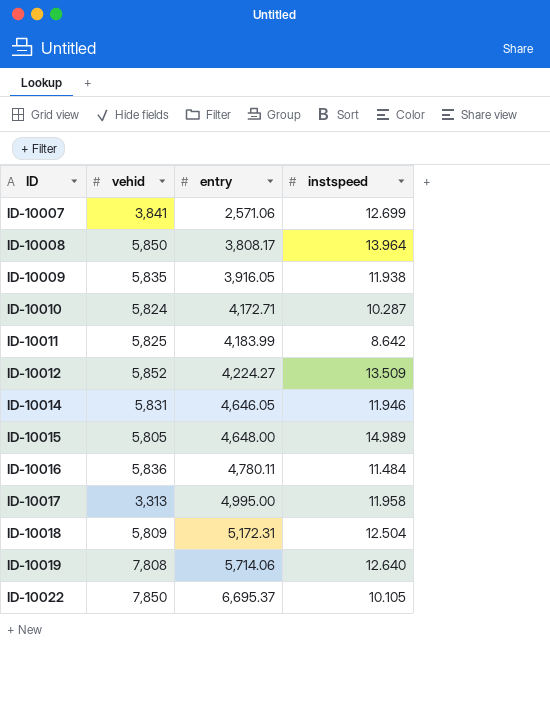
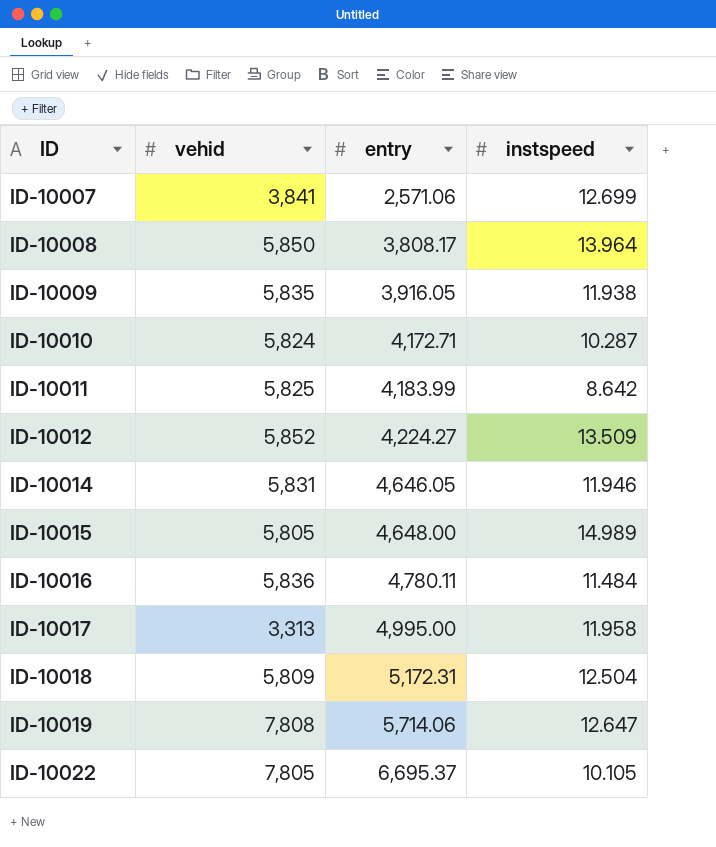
ID-10019 | instspeed: 12.640 -> 12.647
ID-10022 | vehid: 7,850 -> 7,805

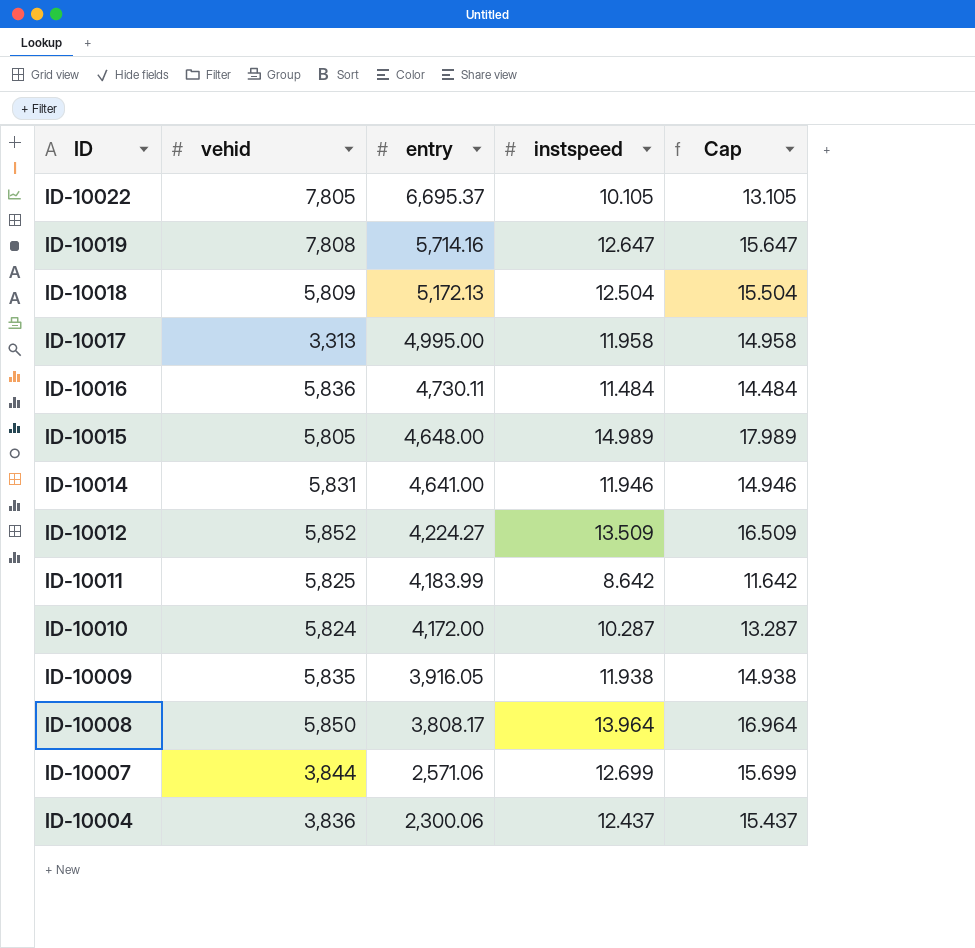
row order: ID ascending -> ID descending
column Cap | formula: none -> [instspeed] + 3
ID-10019 | entry: 5,714.06 -> 5,714.16
ID-10018 | entry: 5,172.31 -> 5,172.13
ID-10016 | entry: 4,780.11 -> 4,730.11
ID-10014 | entry: 4,646.05 -> 4,641.00
ID-10010 | entry: 4,172.71 -> 4,172.00
ID-10007 | vehid: 3,841 -> 3,844
row ID-10004: none -> 3,836 | 2,300.06 | 12.437 | 15.437

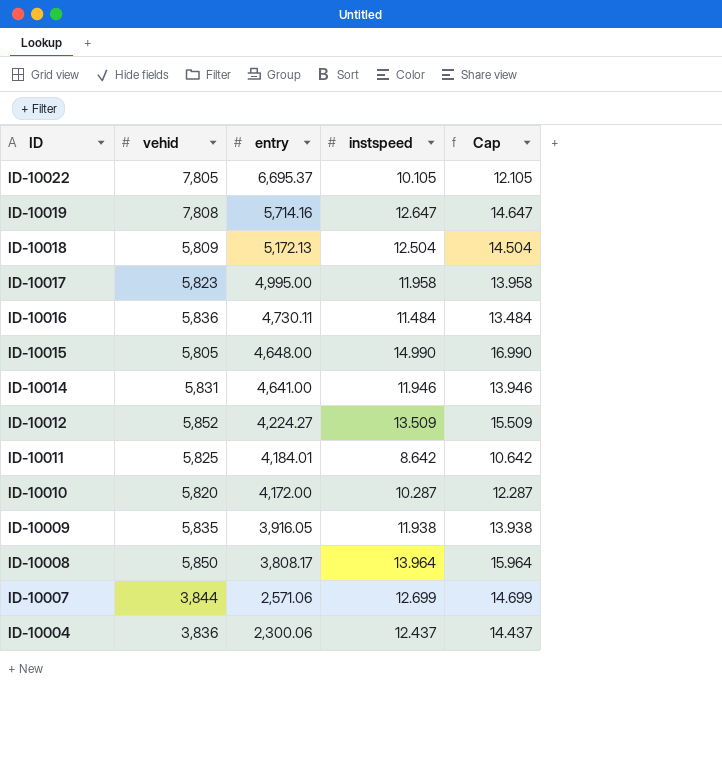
column Cap | formula: [instspeed] + 3 -> [instspeed] + 2
ID-10017 | vehid: 3,313 -> 5,823
ID-10015 | instspeed: 14.989 -> 14.990
ID-10011 | entry: 4,183.99 -> 4,184.01
ID-10010 | vehid: 5,824 -> 5,820

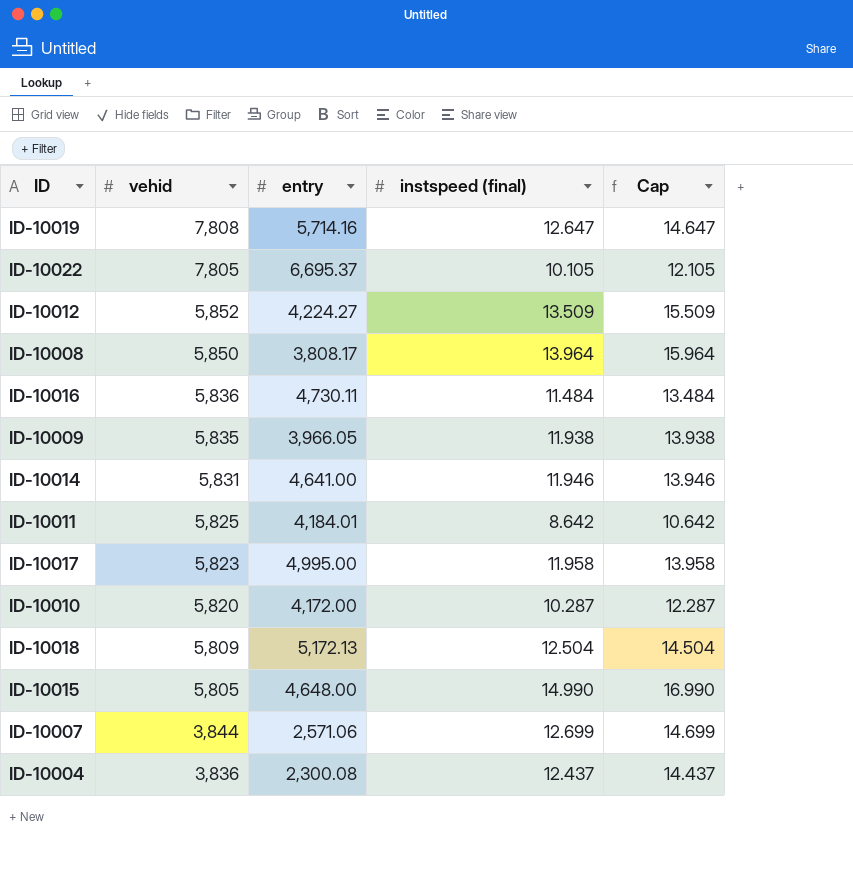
row order: ID descending -> vehid descending
column name: instspeed -> instspeed (final)
ID-10009 | entry: 3,916.05 -> 3,966.05
ID-10004 | entry: 2,300.06 -> 2,300.08

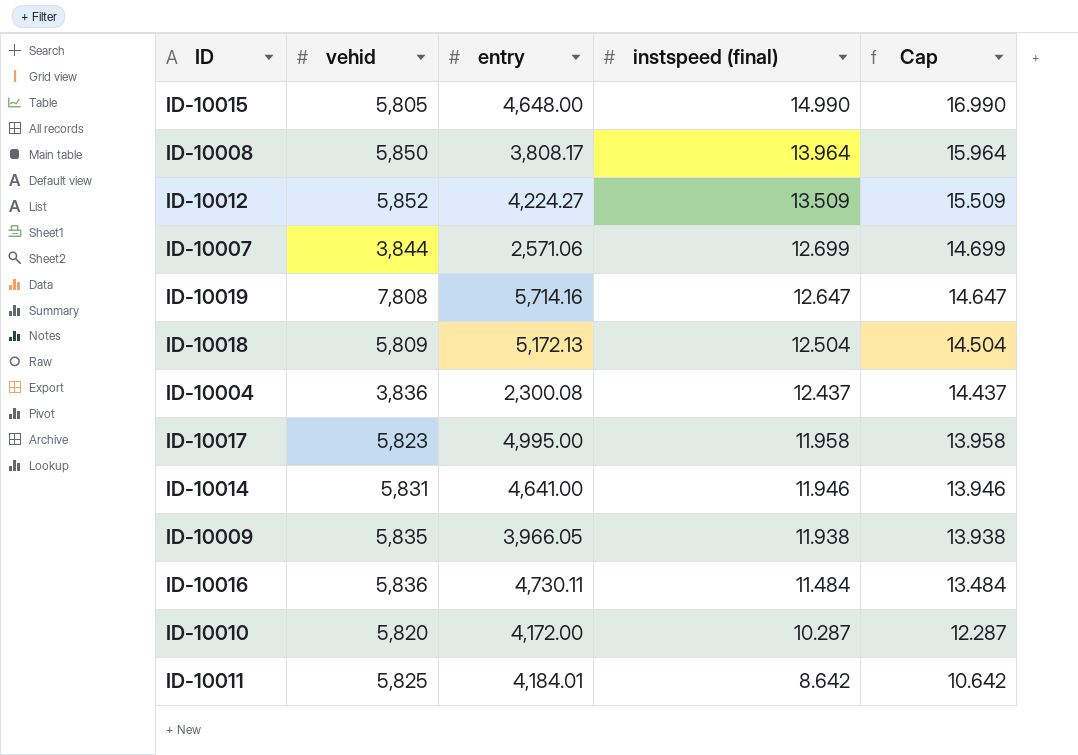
row order: vehid descending -> instspeed (final) descending
row ID-10022: 7,805 | 6,695.37 | 10.105 | 12.105 -> none

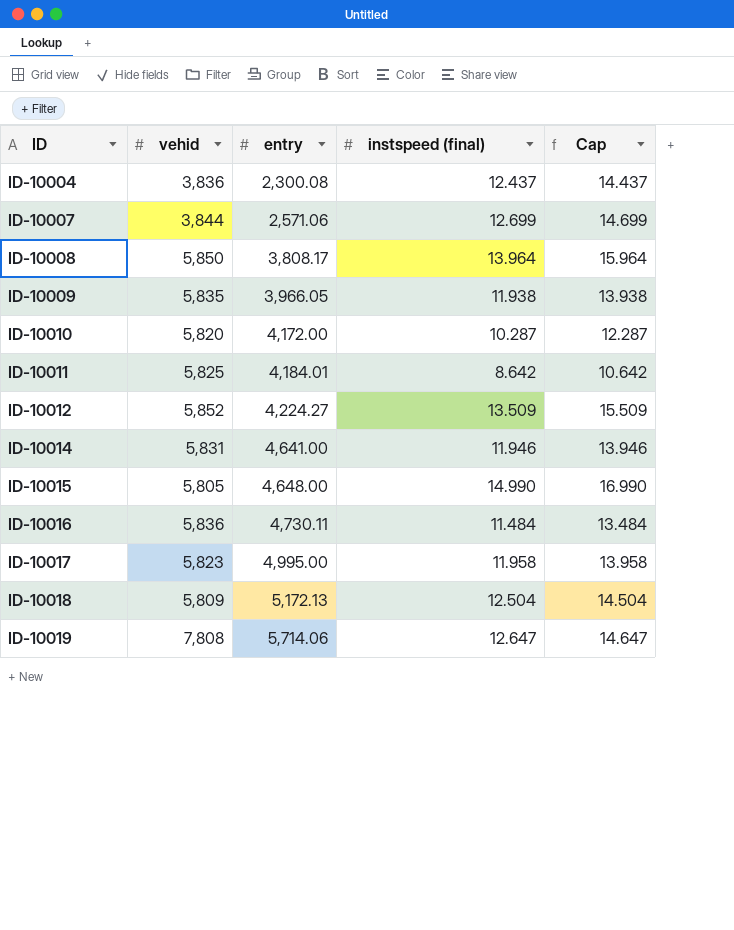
row order: instspeed (final) descending -> ID ascending
ID-10019 | entry: 5,714.16 -> 5,714.06

